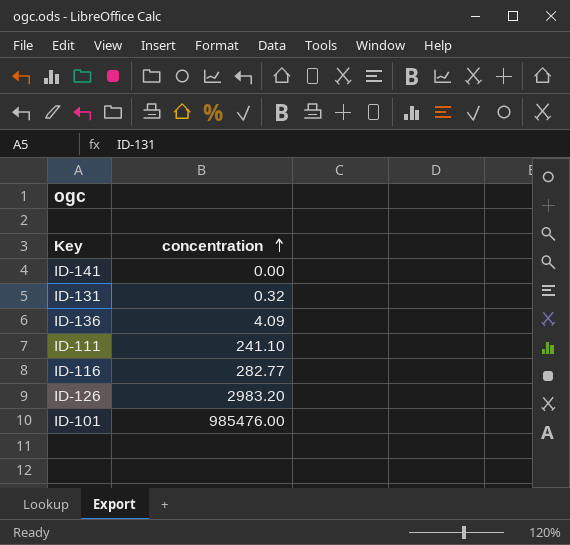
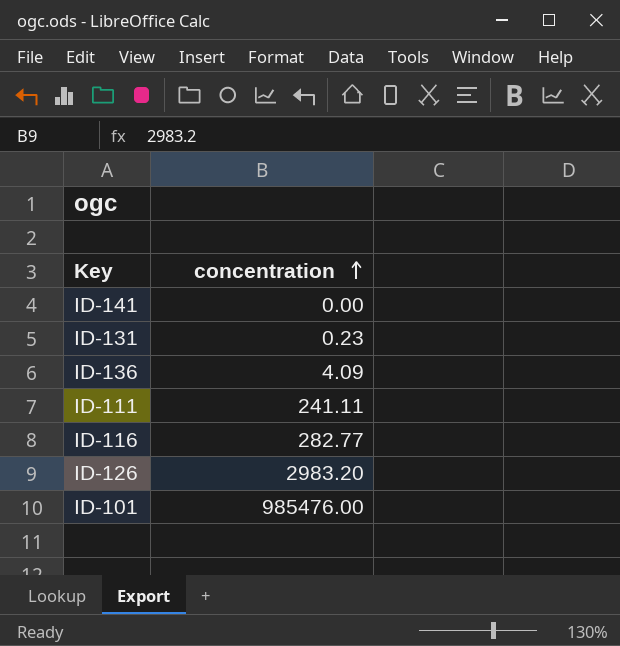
ID-131 | concentration: 0.32 -> 0.23
ID-111 | concentration: 241.10 -> 241.11

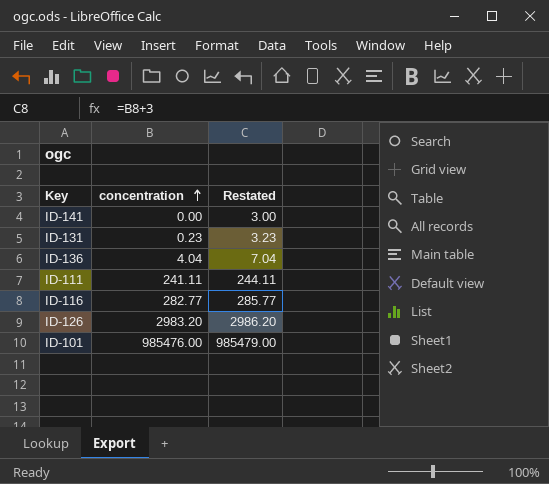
column Restated | formula: none -> [concentration] + 3
ID-136 | concentration: 4.09 -> 4.04

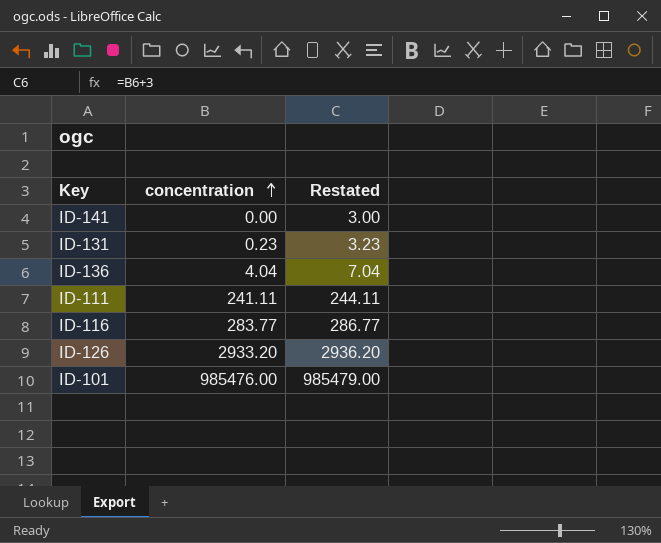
ID-116 | concentration: 282.77 -> 283.77
ID-116 | Restated: 285.77 -> 286.77
ID-126 | concentration: 2983.20 -> 2933.20
ID-126 | Restated: 2986.20 -> 2936.20

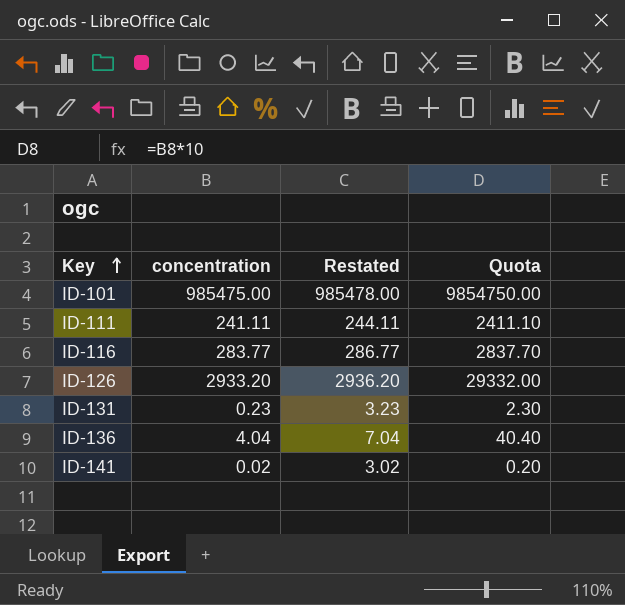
row order: concentration ascending -> Key ascending
column Quota | formula: none -> [concentration] * 10
ID-101 | concentration: 985476.00 -> 985475.00
ID-101 | Restated: 985479.00 -> 985478.00
ID-141 | concentration: 0.00 -> 0.02
ID-141 | Restated: 3.00 -> 3.02

